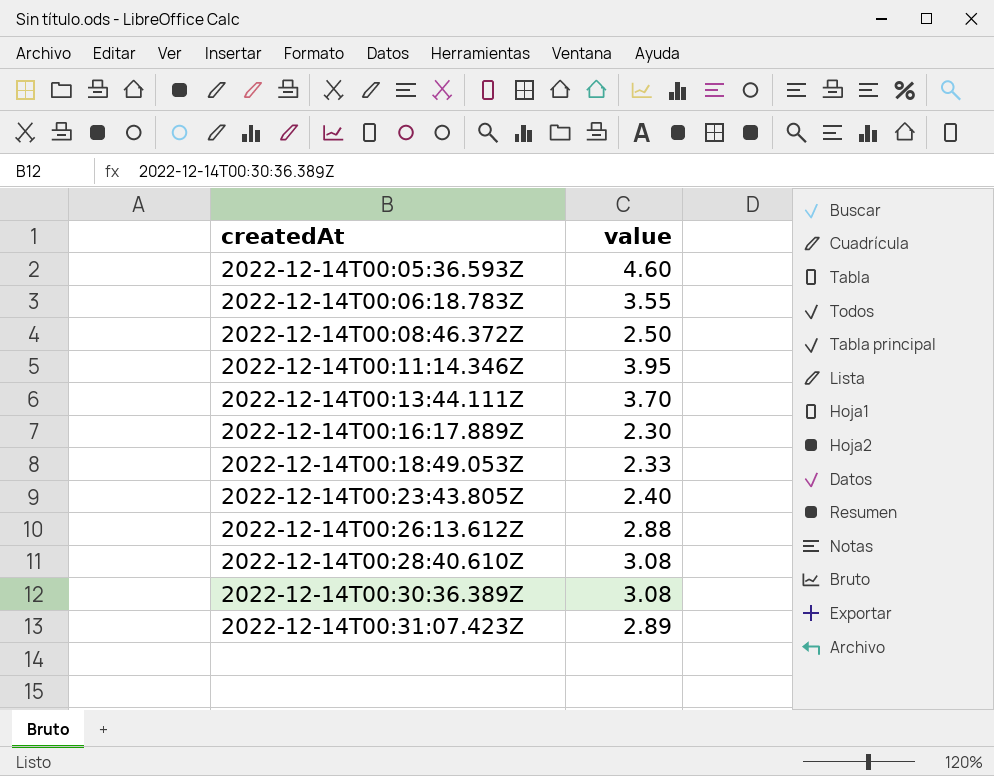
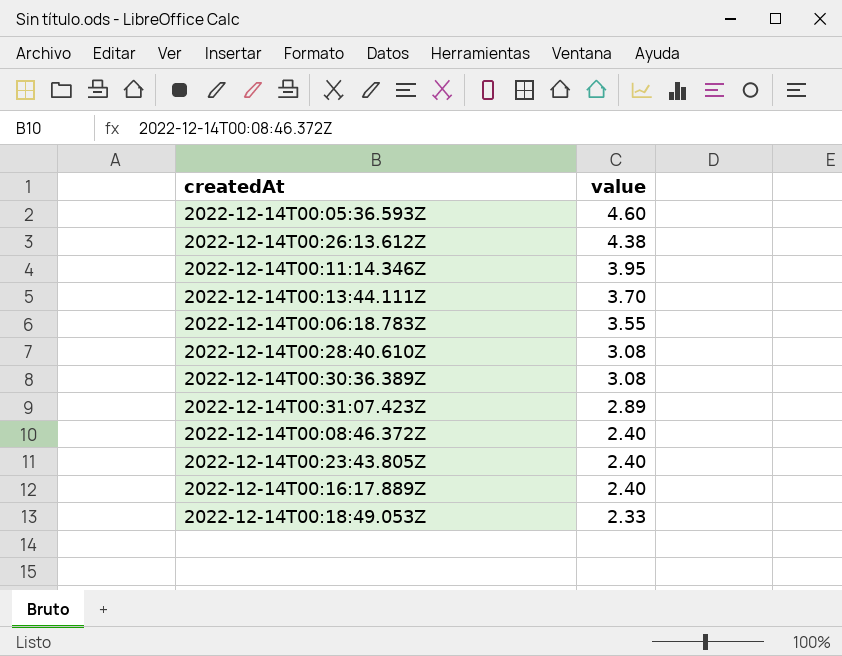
row order: createdAt ascending -> value descending
2022-12-14T00:26:13.612Z | value: 2.88 -> 4.38
2022-12-14T00:08:46.372Z | value: 2.50 -> 2.40
2022-12-14T00:16:17.889Z | value: 2.30 -> 2.40

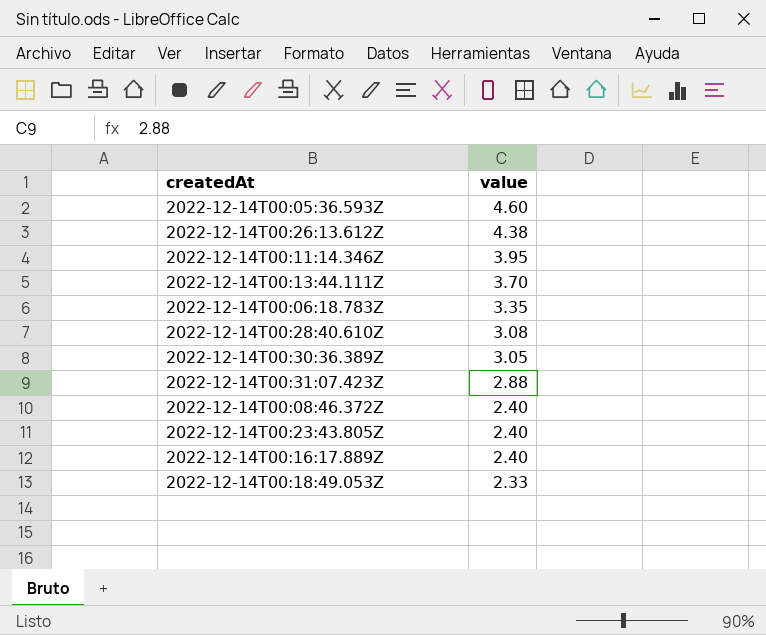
2022-12-14T00:06:18.783Z | value: 3.55 -> 3.35
2022-12-14T00:30:36.389Z | value: 3.08 -> 3.05
2022-12-14T00:31:07.423Z | value: 2.89 -> 2.88

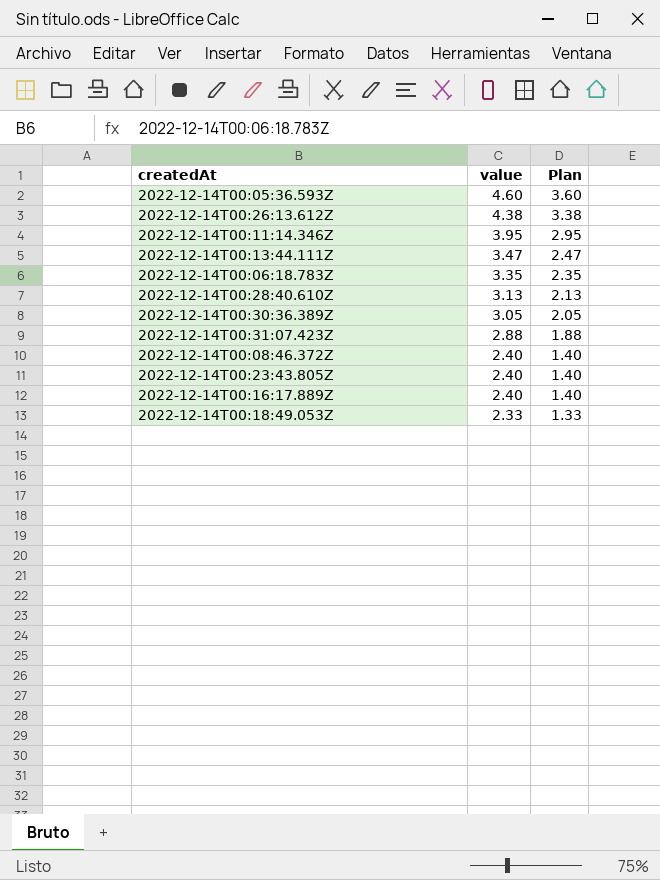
column Plan | formula: none -> [value] - 1
2022-12-14T00:13:44.111Z | value: 3.70 -> 3.47
2022-12-14T00:28:40.610Z | value: 3.08 -> 3.13

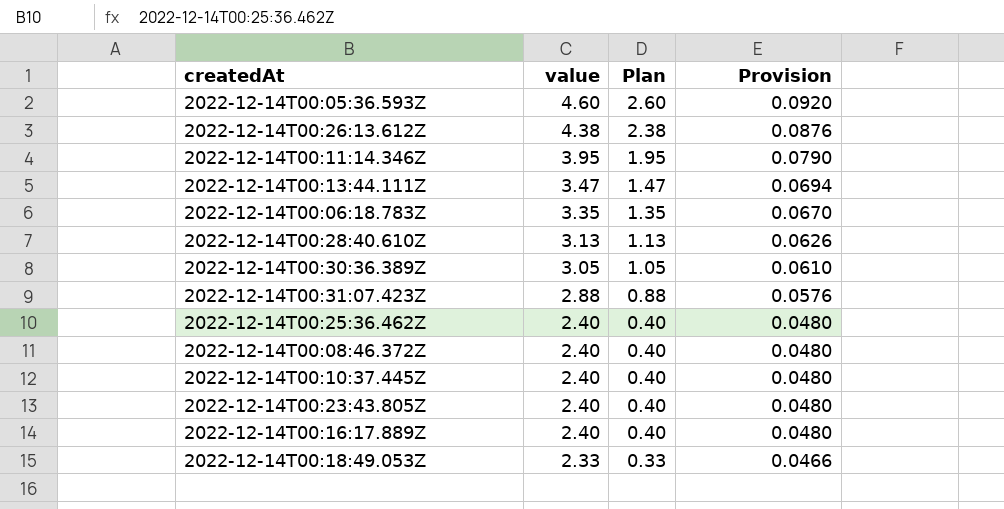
column Plan | formula: [value] - 1 -> [value] - 2
column Provision | formula: none -> [value] * 0.02
row 2022-12-14T00:25:36.462Z: none -> 2.40 | 0.40 | 0.0480
row 2022-12-14T00:10:37.445Z: none -> 2.40 | 0.40 | 0.0480

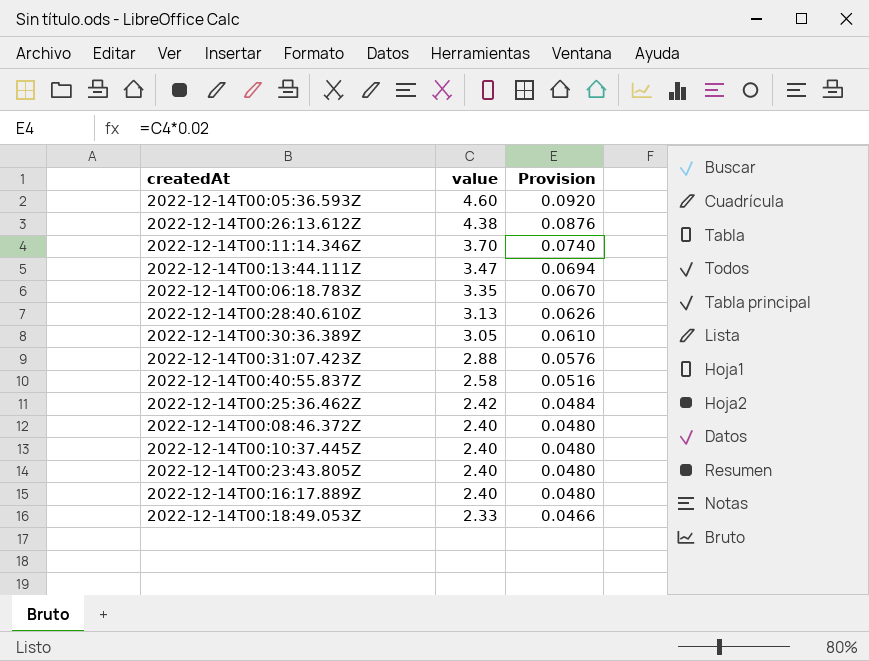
column Plan | formula: [value] - 2 -> none
2022-12-14T00:11:14.346Z | value: 3.95 -> 3.70
2022-12-14T00:11:14.346Z | Provision: 0.0790 -> 0.0740
row 2022-12-14T00:40:55.837Z: none -> 2.58 | 0.0516
2022-12-14T00:25:36.462Z | value: 2.40 -> 2.42
2022-12-14T00:25:36.462Z | Provision: 0.0480 -> 0.0484

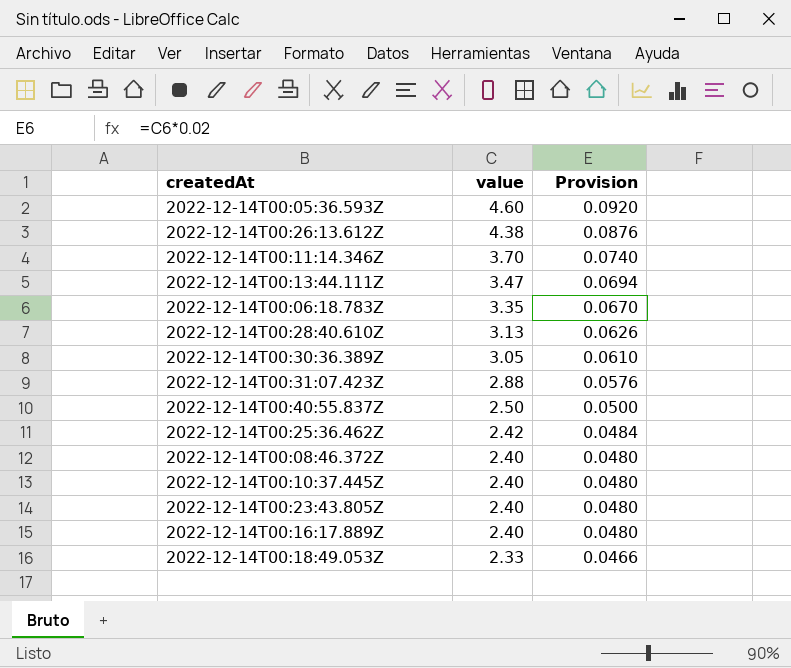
2022-12-14T00:40:55.837Z | value: 2.58 -> 2.50
2022-12-14T00:40:55.837Z | Provision: 0.0516 -> 0.0500

